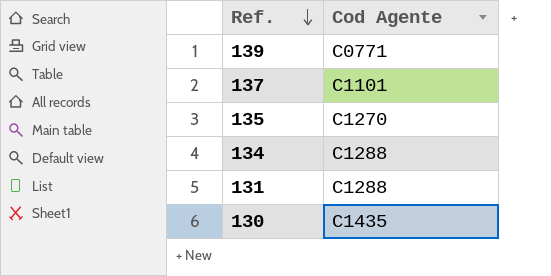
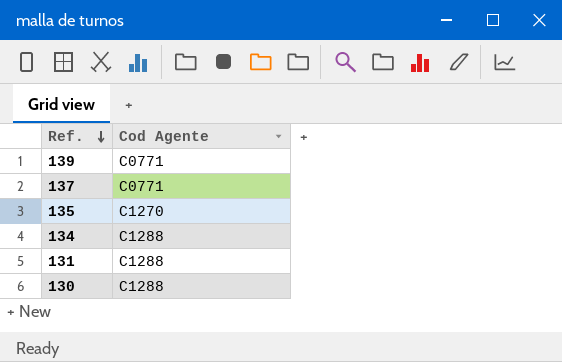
137 | Cod Agente: C1101 -> C0771
130 | Cod Agente: C1435 -> C1288

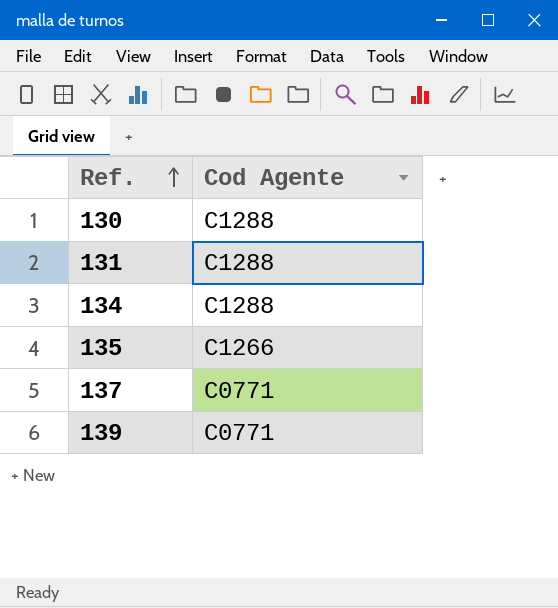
row order: Ref. descending -> Ref. ascending
135 | Cod Agente: C1270 -> C1266

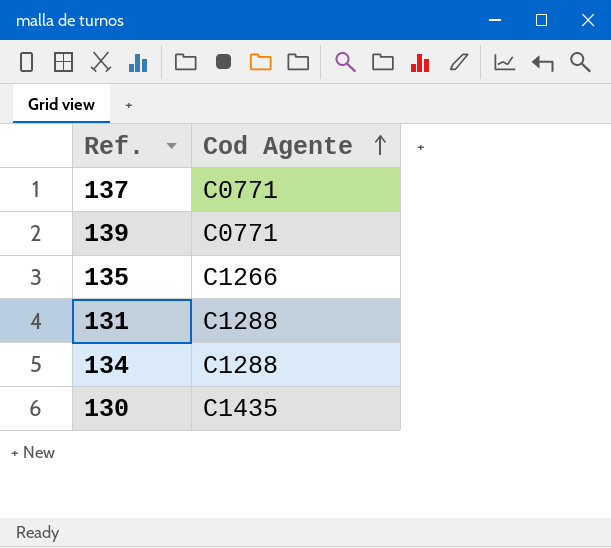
row order: Ref. ascending -> Cod Agente ascending
130 | Cod Agente: C1288 -> C1435

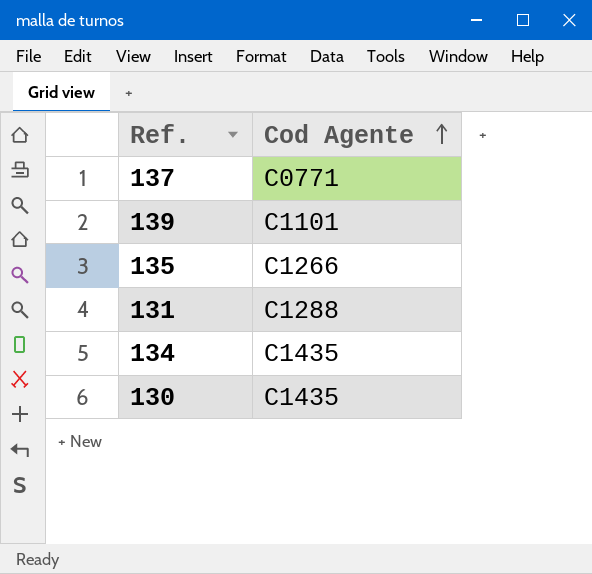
139 | Cod Agente: C0771 -> C1101
134 | Cod Agente: C1288 -> C1435

